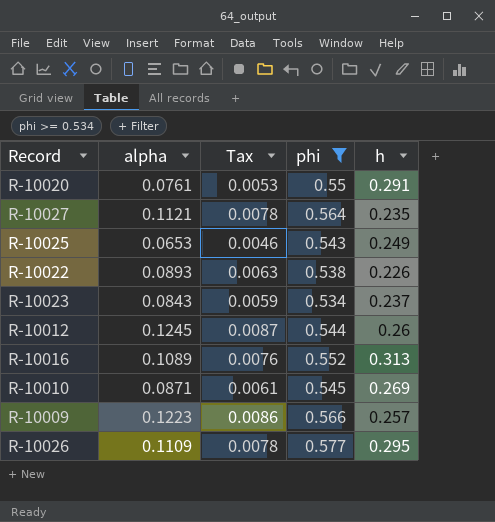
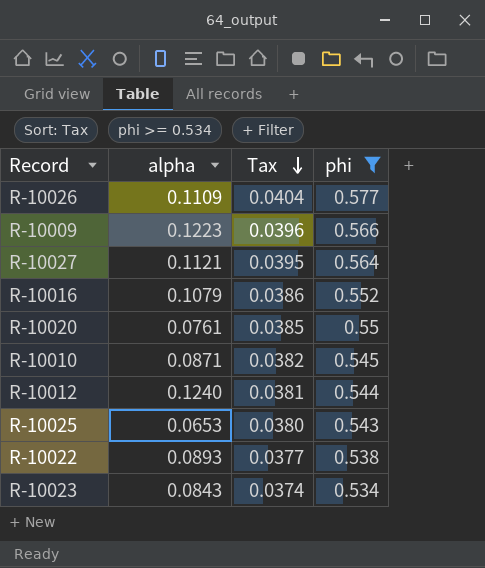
row order: none -> Tax descending
column h | position: 5 -> none
column Tax | formula: [alpha] * 0.07 -> [phi] * 0.07
R-10016 | alpha: 0.1089 -> 0.1079
R-10012 | alpha: 0.1245 -> 0.1240

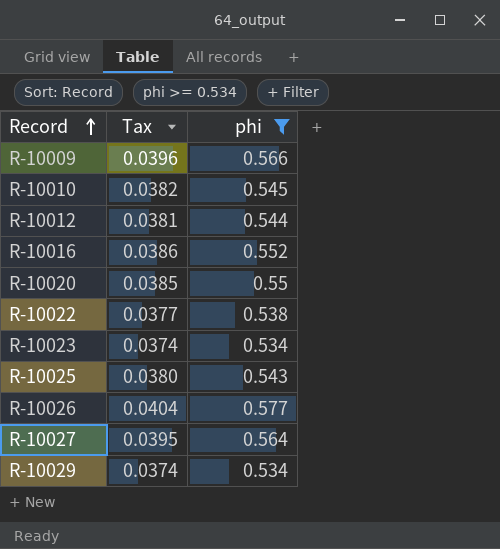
row order: Tax descending -> Record ascending
column alpha | position: 2 -> none
row R-10029: none -> 0.0374 | 0.534

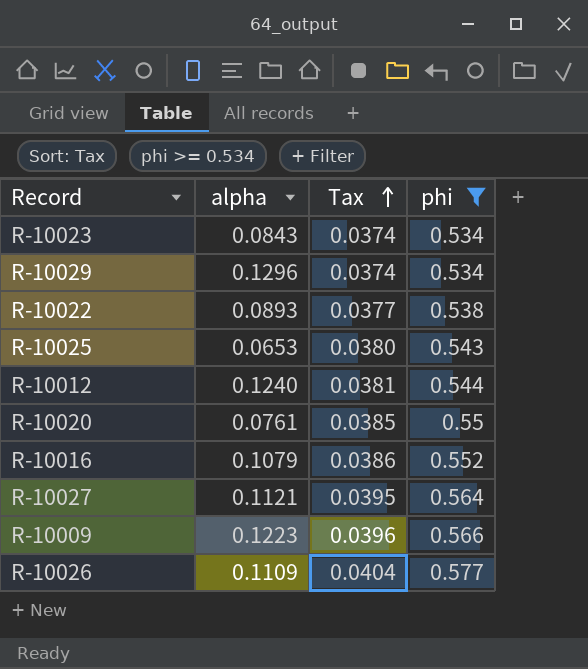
row order: Record ascending -> Tax ascending
column alpha | position: none -> 2
row R-10010: 0.0382 | 0.545 -> none

